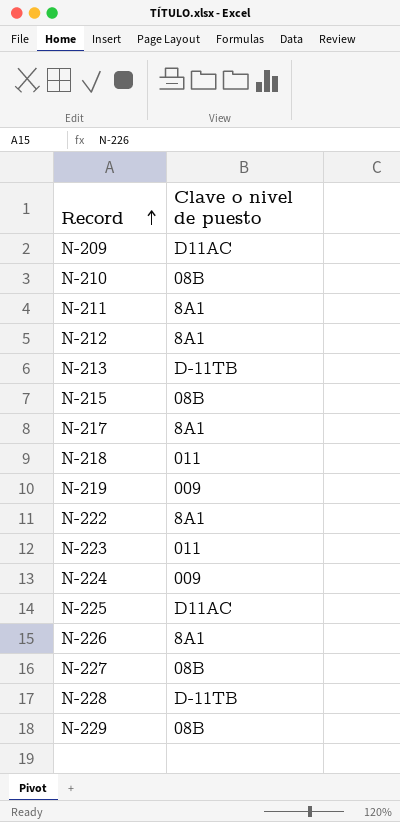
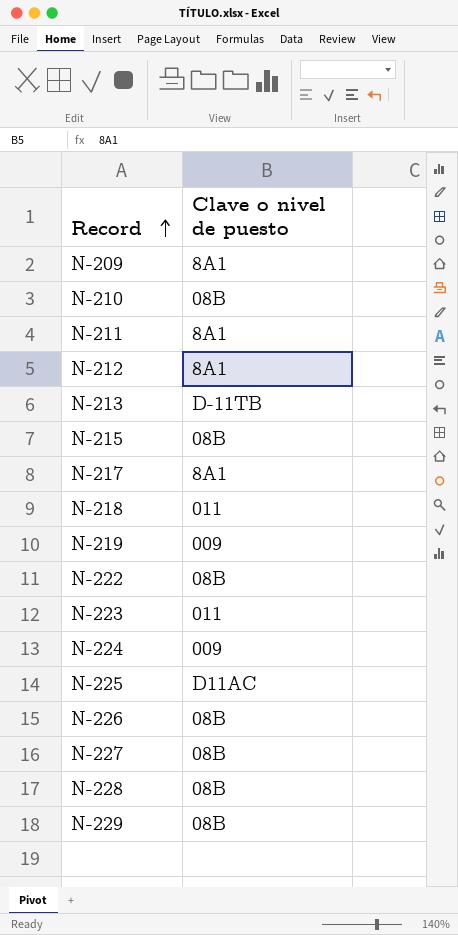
N-209 | Clave o nivel de puesto: D11AC -> 8A1
N-222 | Clave o nivel de puesto: 8A1 -> 08B
N-226 | Clave o nivel de puesto: 8A1 -> 08B
N-228 | Clave o nivel de puesto: D-11TB -> 08B

